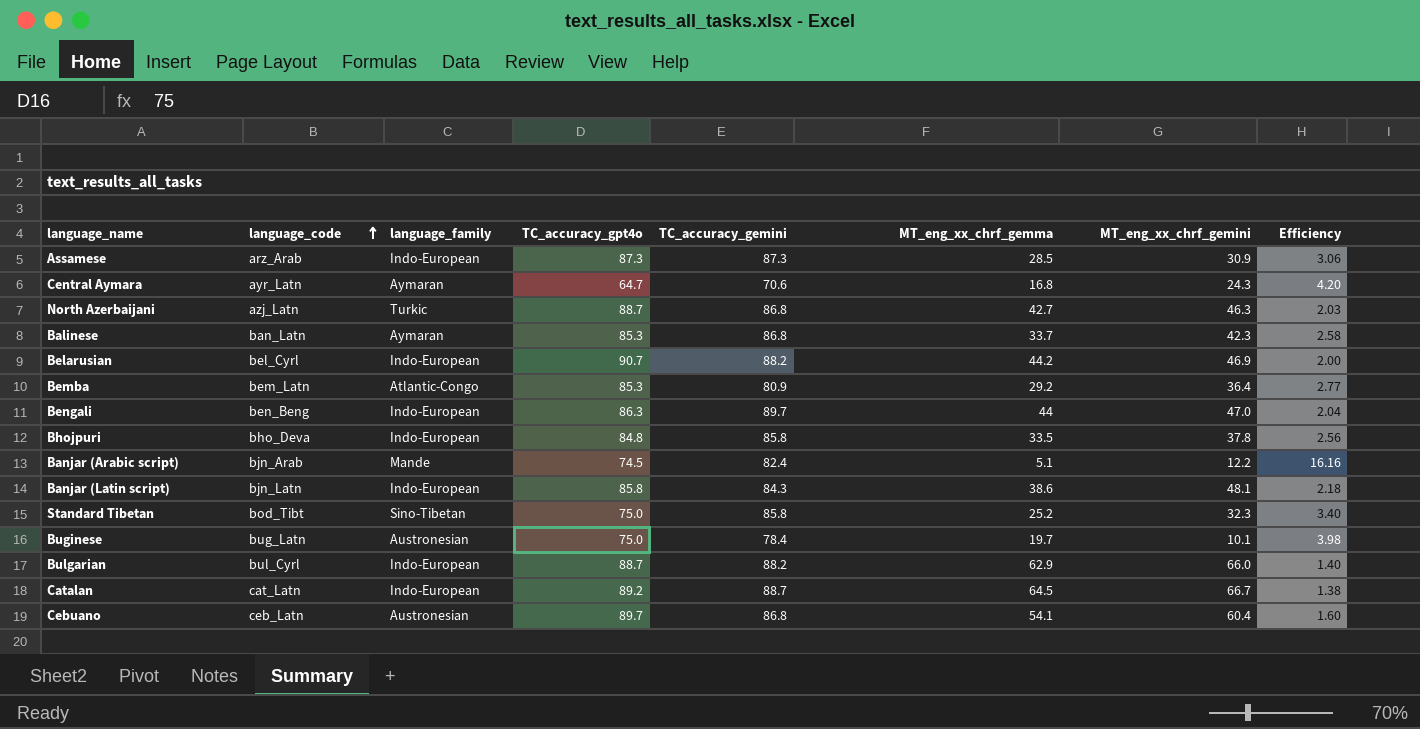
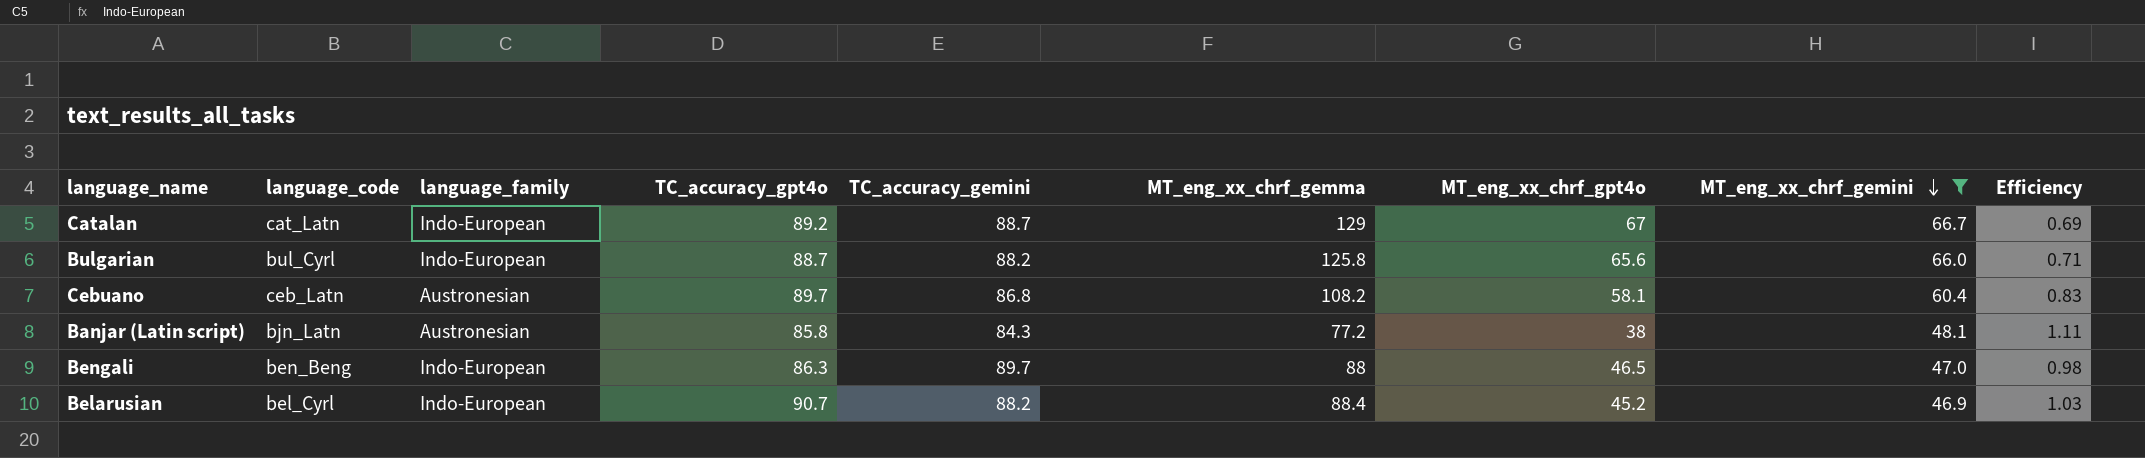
filter: none -> MT_eng_xx_chrf_gemini >= 46.9
row order: language_code ascending -> MT_eng_xx_chrf_gemini descending
column MT_eng_xx_chrf_gpt4o | position: none -> 7
column Efficiency | formula: [TC_accuracy_gemini] / [MT_eng_xx_chrf_gemma] -> [TC_accuracy_gpt4o] / [MT_eng_xx_chrf_gemma]
Catalan | MT_eng_xx_chrf_gemma: 64.5 -> 129
Bulgarian | MT_eng_xx_chrf_gemma: 62.9 -> 125.8
Cebuano | MT_eng_xx_chrf_gemma: 54.1 -> 108.2
Banjar (Latin script) | language_family: Indo-European -> Austronesian
Banjar (Latin script) | MT_eng_xx_chrf_gemma: 38.6 -> 77.2
Bengali | MT_eng_xx_chrf_gemma: 44 -> 88
Belarusian | MT_eng_xx_chrf_gemma: 44.2 -> 88.4

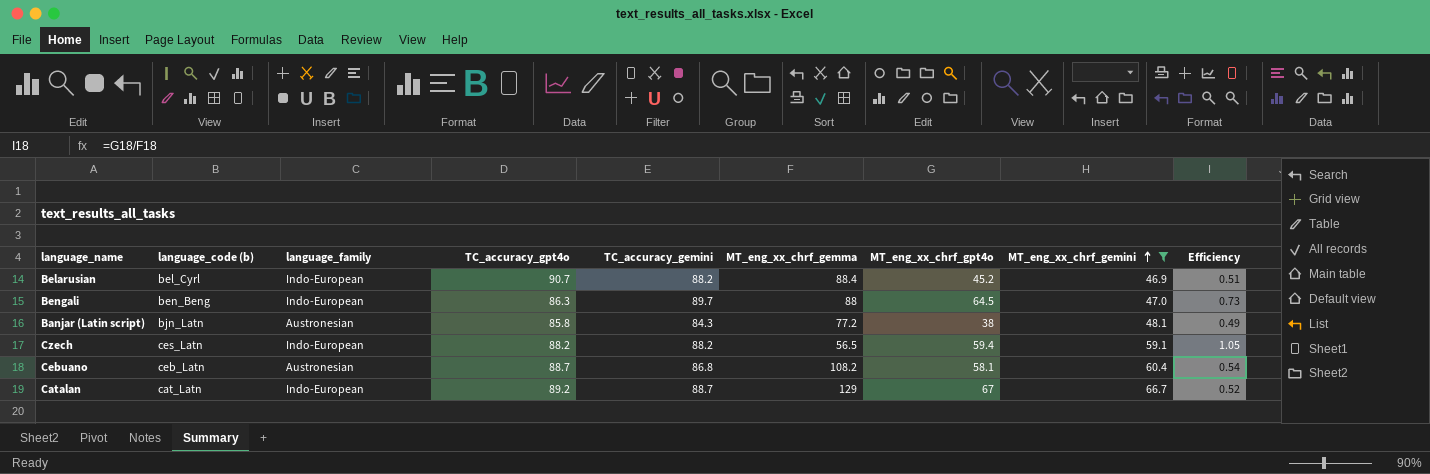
row order: MT_eng_xx_chrf_gemini descending -> MT_eng_xx_chrf_gemini ascending
column name: language_code -> language_code (b)
column Efficiency | formula: [TC_accuracy_gpt4o] / [MT_eng_xx_chrf_gemma] -> [MT_eng_xx_chrf_gpt4o] / [MT_eng_xx_chrf_gemma]
row Bulgarian: bul_Cyrl | Indo-European | 88.7 | 88.2 | 125.8 | 65.6 | 66.0 | 0.71 -> none
Bengali | MT_eng_xx_chrf_gpt4o: 46.5 -> 64.5
row Czech: none -> ces_Latn | Indo-European | 88.2 | 88.2 | 56.5 | 59.4 | 59.1 | 1.05
Cebuano | TC_accuracy_gpt4o: 89.7 -> 88.7

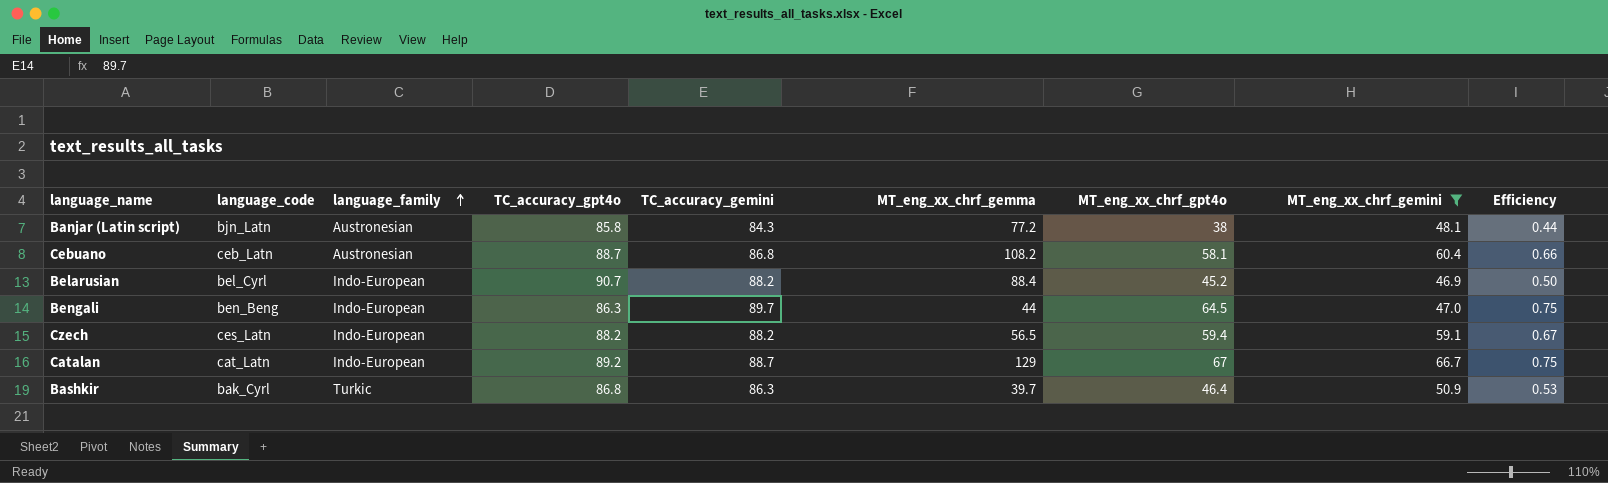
row order: MT_eng_xx_chrf_gemini ascending -> language_family ascending
column name: language_code (b) -> language_code
column Efficiency | formula: [MT_eng_xx_chrf_gpt4o] / [MT_eng_xx_chrf_gemma] -> [MT_eng_xx_chrf_gpt4o] / [TC_accuracy_gpt4o]
Bengali | MT_eng_xx_chrf_gemma: 88 -> 44
row Bashkir: none -> bak_Cyrl | Turkic | 86.8 | 86.3 | 39.7 | 46.4 | 50.9 | 0.53

